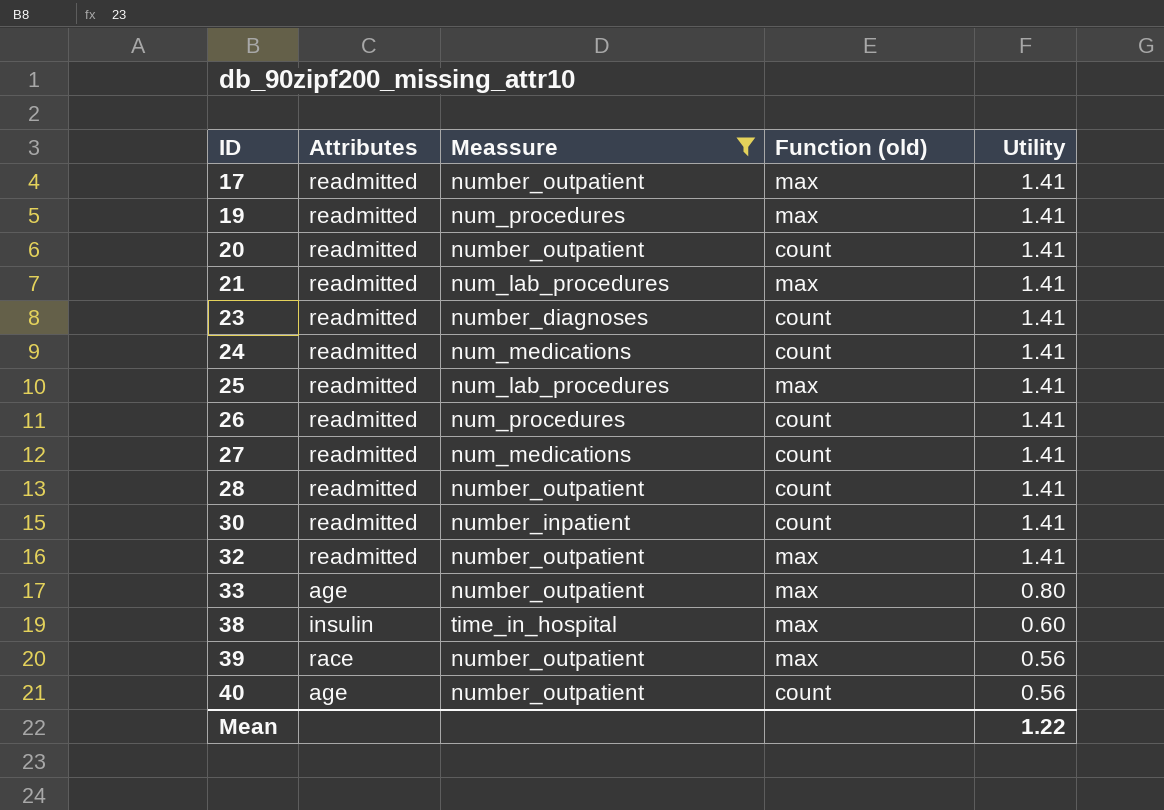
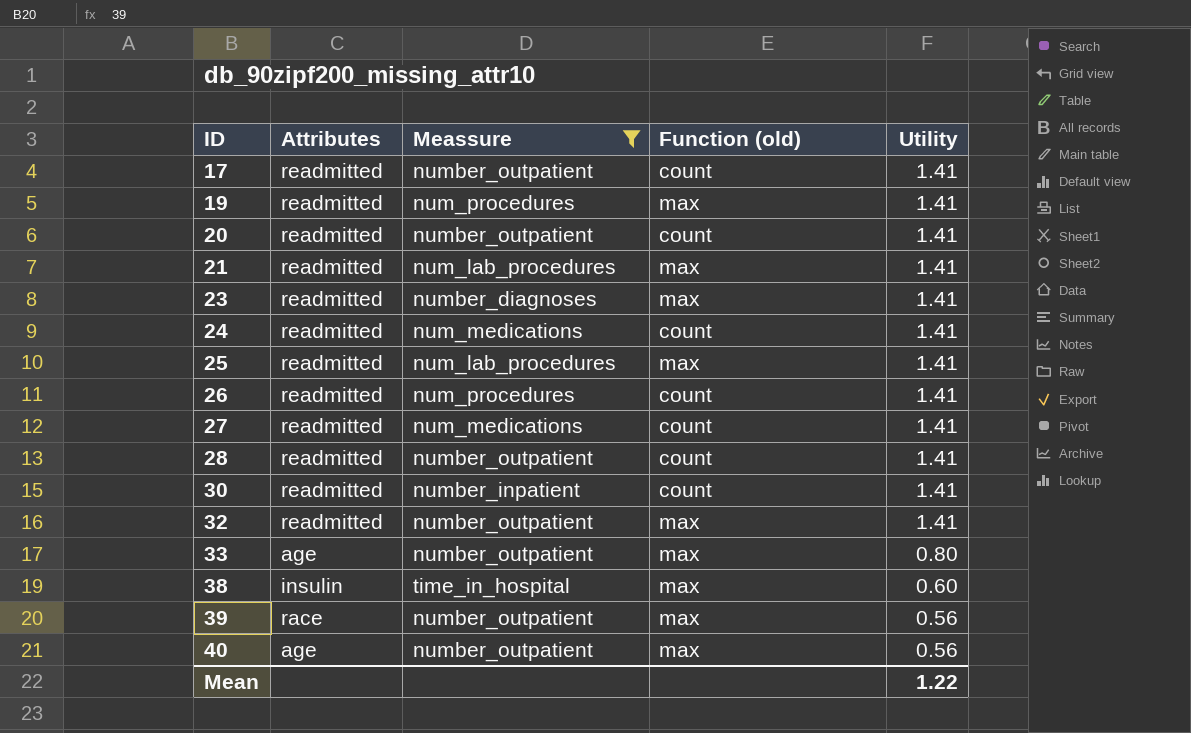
17 | Function (old): max -> count
23 | Function (old): count -> max
40 | Function (old): count -> max

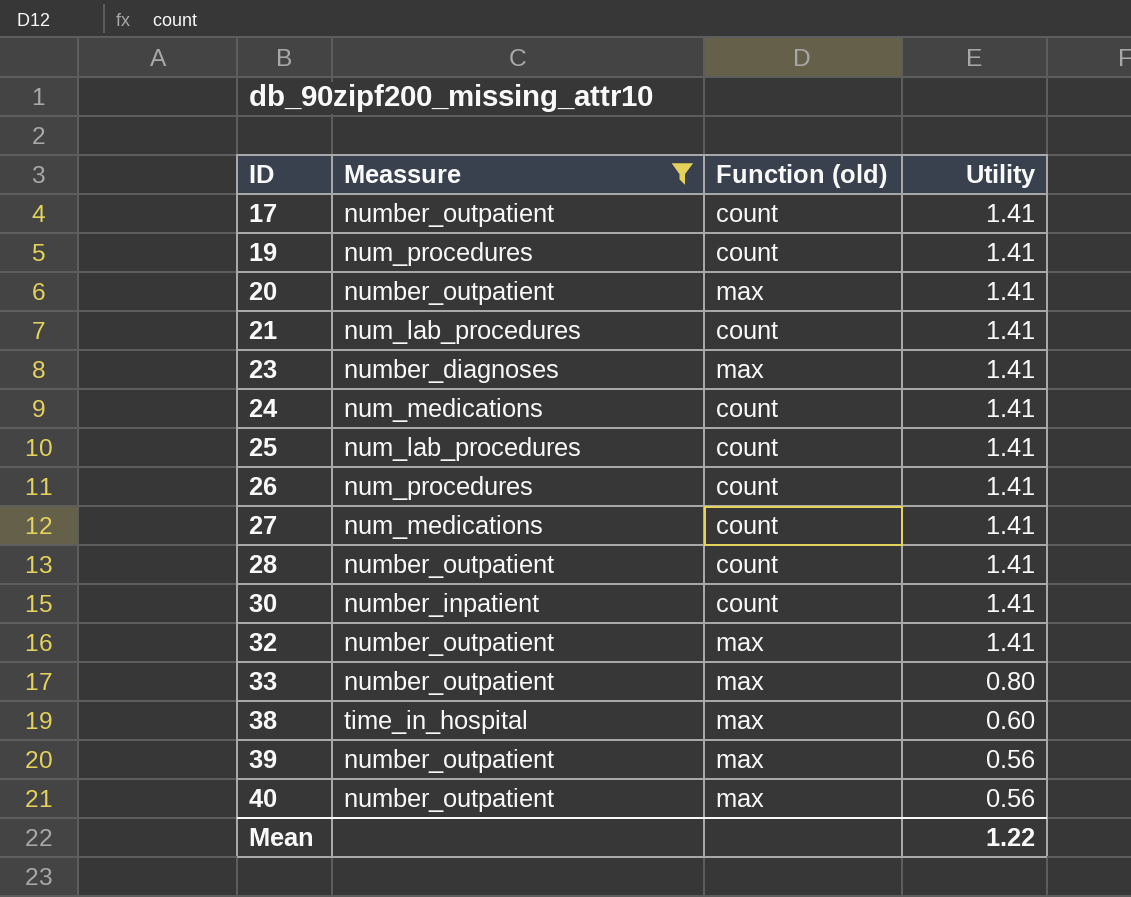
column Attributes | position: 2 -> none
19 | Function (old): max -> count
20 | Function (old): count -> max
21 | Function (old): max -> count
25 | Function (old): max -> count

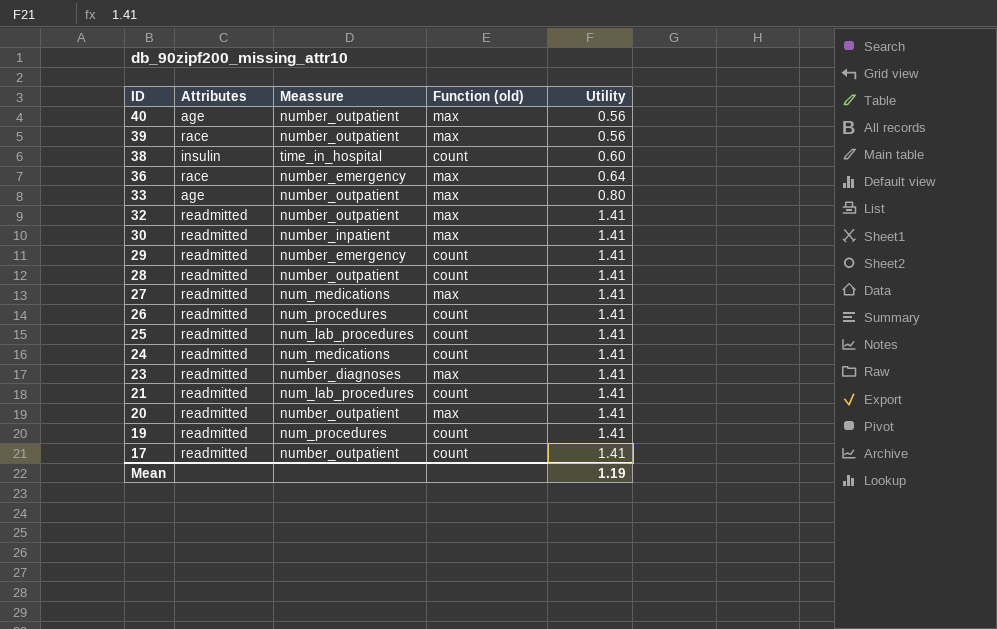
filter: Meassure != number_emergency -> none
row order: ID ascending -> ID descending
column Attributes | position: none -> 2
38 | Function (old): max -> count
30 | Function (old): count -> max
27 | Function (old): count -> max
Mean | Utility: 1.22 -> 1.19

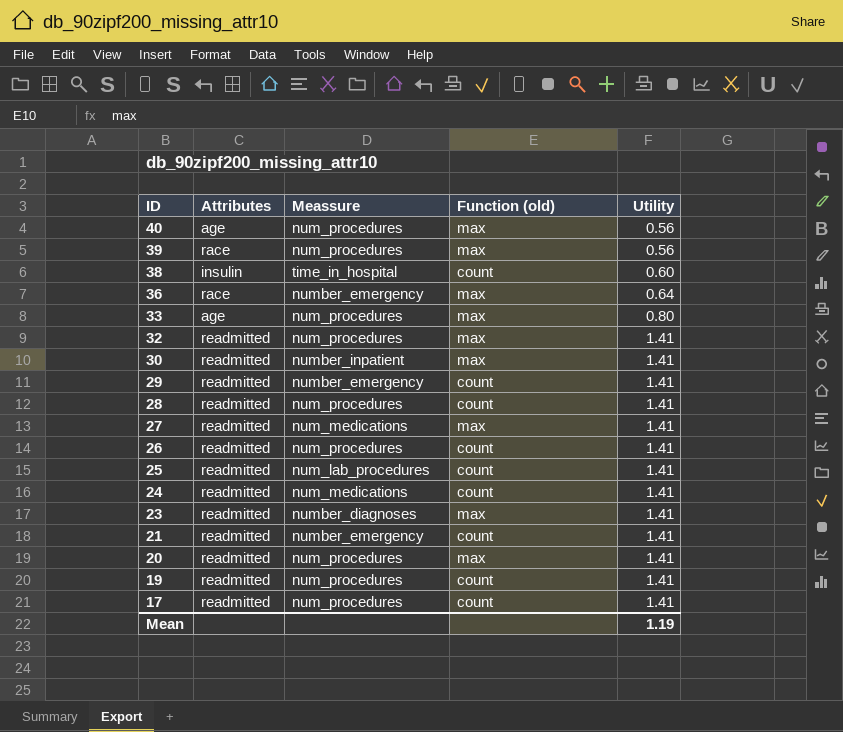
40 | Meassure: number_outpatient -> num_procedures
39 | Meassure: number_outpatient -> num_procedures
33 | Meassure: number_outpatient -> num_procedures
32 | Meassure: number_outpatient -> num_procedures
28 | Meassure: number_outpatient -> num_procedures
21 | Meassure: num_lab_procedures -> number_emergency
20 | Meassure: number_outpatient -> num_procedures
17 | Meassure: number_outpatient -> num_procedures

